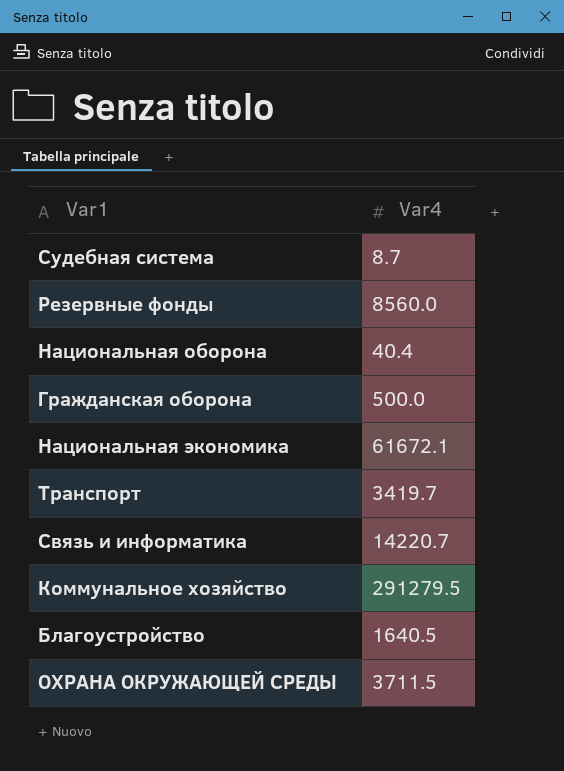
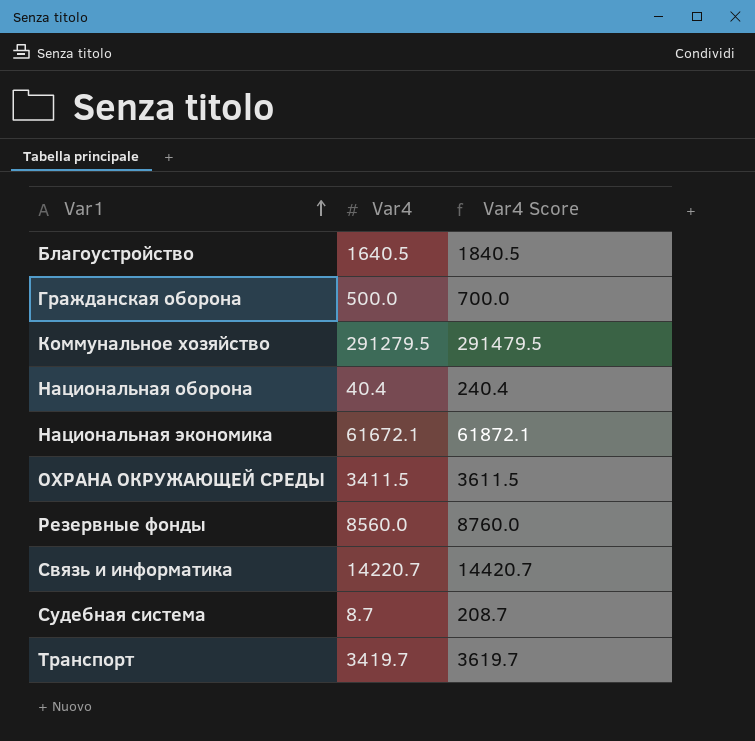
row order: none -> Var1 ascending
column Var4 Score | formula: none -> [Var4] + 200
ОХРАНА ОКРУЖАЮЩЕЙ СРЕДЫ | Var4: 3711.5 -> 3411.5

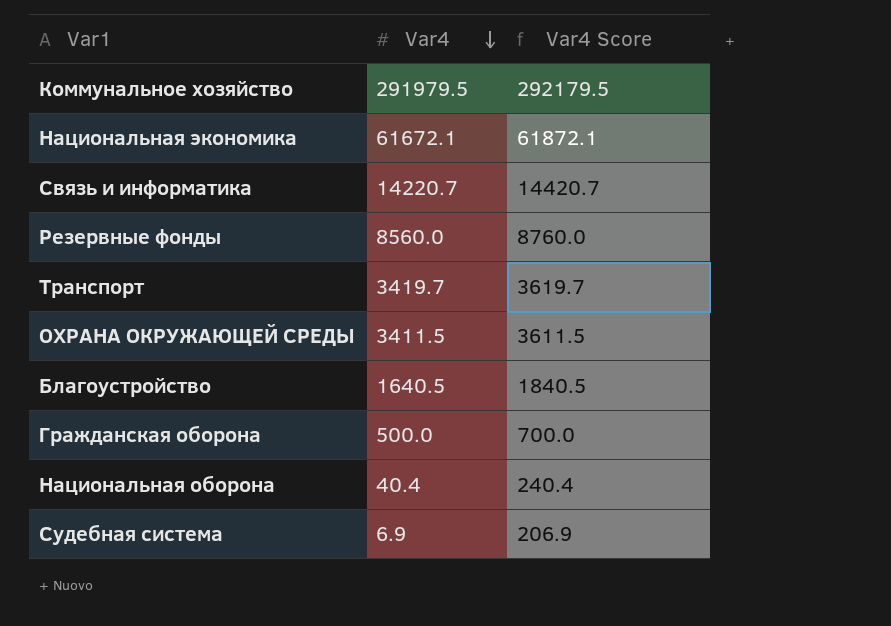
row order: Var1 ascending -> Var4 descending
Коммунальное хозяйство | Var4: 291279.5 -> 291979.5
Коммунальное хозяйство | Var4 Score: 291479.5 -> 292179.5
Судебная система | Var4: 8.7 -> 6.9
Судебная система | Var4 Score: 208.7 -> 206.9

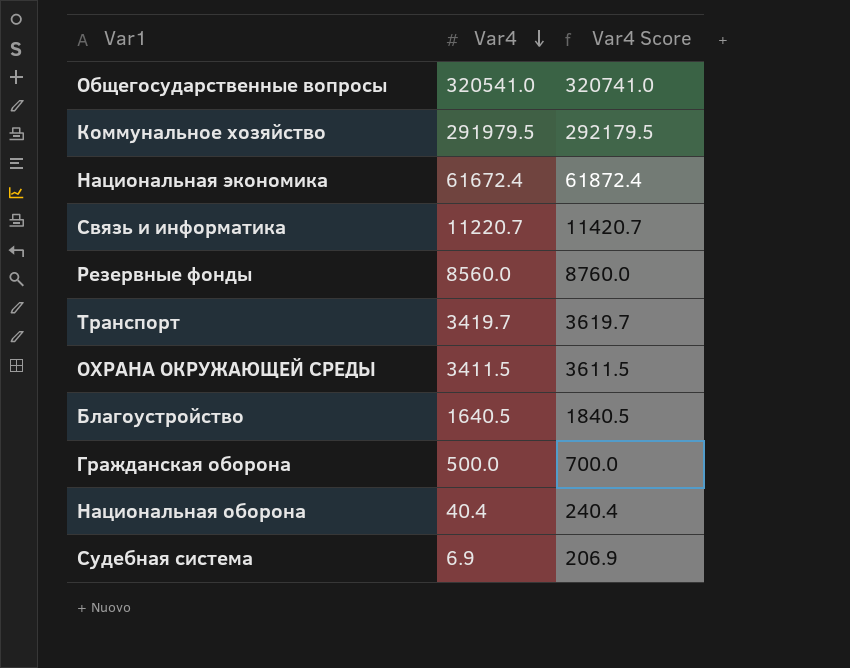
row Общегосударственные вопросы: none -> 320541.0 | 320741.0
Национальная экономика | Var4: 61672.1 -> 61672.4
Национальная экономика | Var4 Score: 61872.1 -> 61872.4
Связь и информатика | Var4: 14220.7 -> 11220.7
Связь и информатика | Var4 Score: 14420.7 -> 11420.7

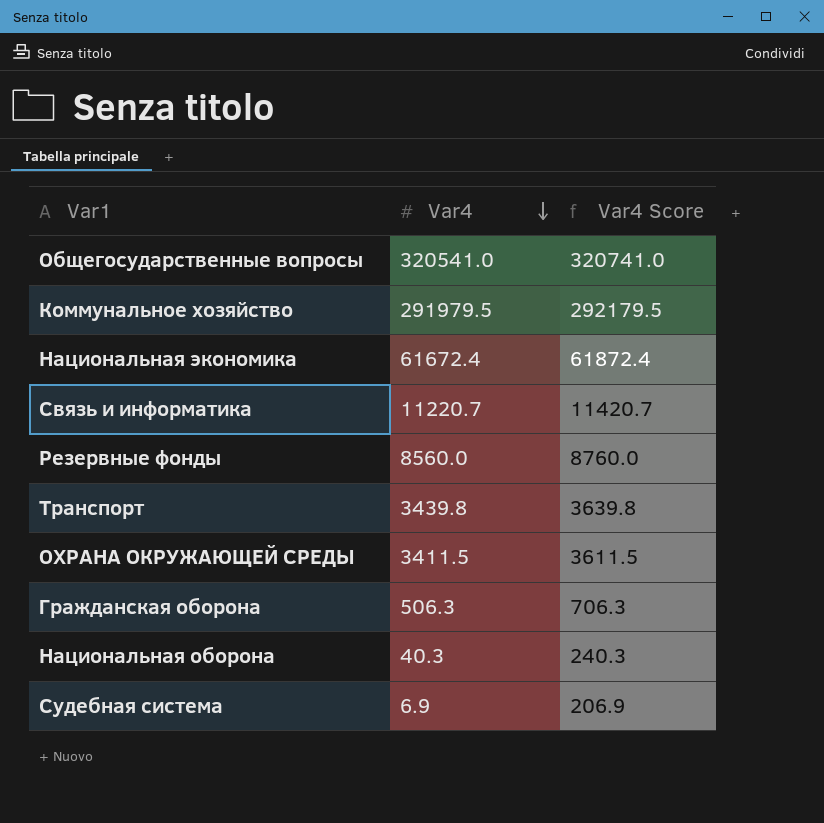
row Благоустройство: 1640.5 | 1840.5 -> none
Транспорт | Var4: 3419.7 -> 3439.8
Транспорт | Var4 Score: 3619.7 -> 3639.8
Гражданская оборона | Var4: 500.0 -> 506.3
Гражданская оборона | Var4 Score: 700.0 -> 706.3
Национальная оборона | Var4: 40.4 -> 40.3
Национальная оборона | Var4 Score: 240.4 -> 240.3

